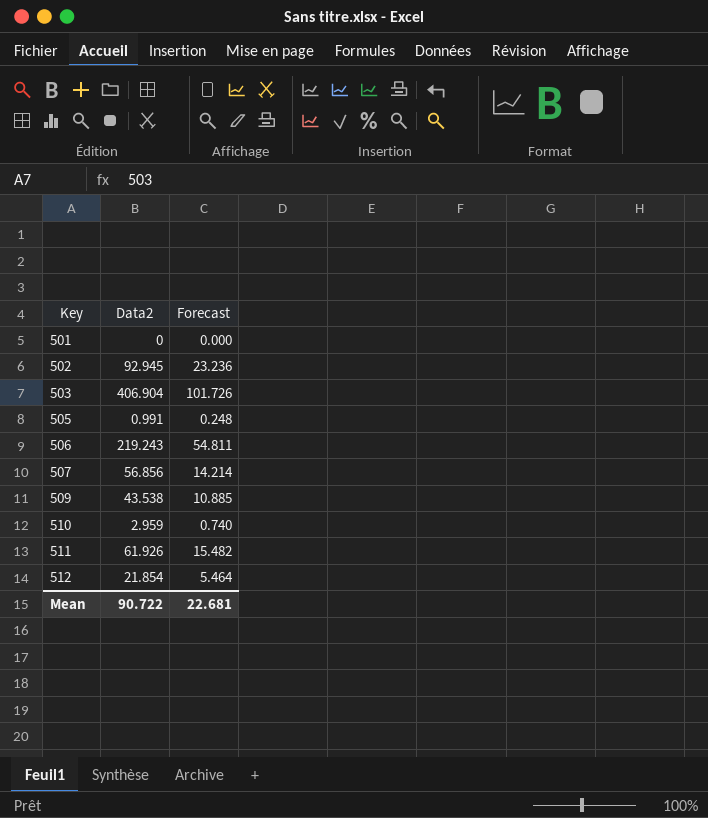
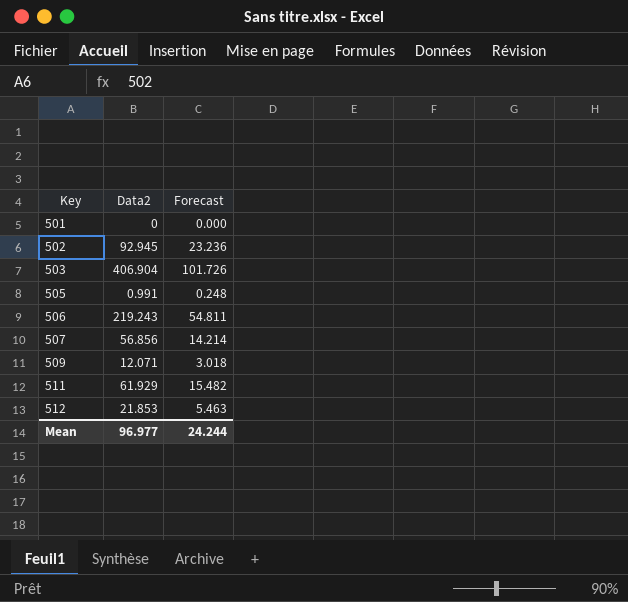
row 510: 2.959 | 0.740 -> none
509 | Data2: 43.538 -> 12.071
509 | Forecast: 10.885 -> 3.018
511 | Data2: 61.926 -> 61.929
512 | Data2: 21.854 -> 21.853
512 | Forecast: 5.464 -> 5.463
Mean | Data2: 90.722 -> 96.977
Mean | Forecast: 22.681 -> 24.244

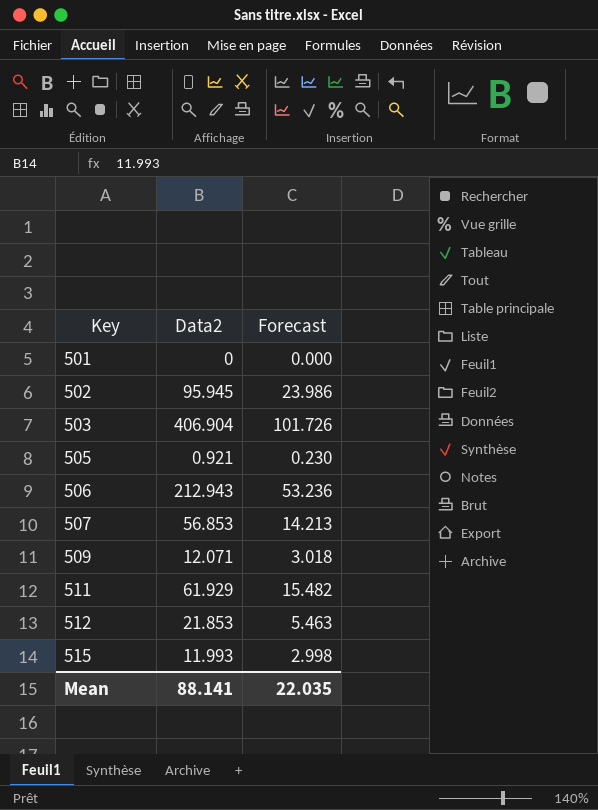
502 | Data2: 92.945 -> 95.945
502 | Forecast: 23.236 -> 23.986
505 | Data2: 0.991 -> 0.921
505 | Forecast: 0.248 -> 0.230
506 | Data2: 219.243 -> 212.943
506 | Forecast: 54.811 -> 53.236
507 | Data2: 56.856 -> 56.853
507 | Forecast: 14.214 -> 14.213
row 515: none -> 11.993 | 2.998
Mean | Data2: 96.977 -> 88.141
Mean | Forecast: 24.244 -> 22.035

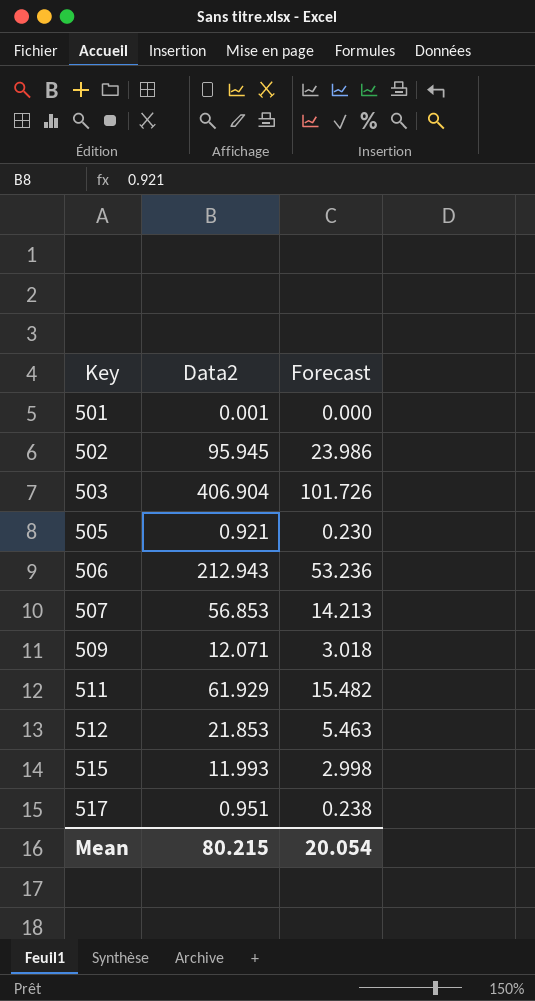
501 | Data2: 0 -> 0.001
row 517: none -> 0.951 | 0.238
Mean | Data2: 88.141 -> 80.215
Mean | Forecast: 22.035 -> 20.054

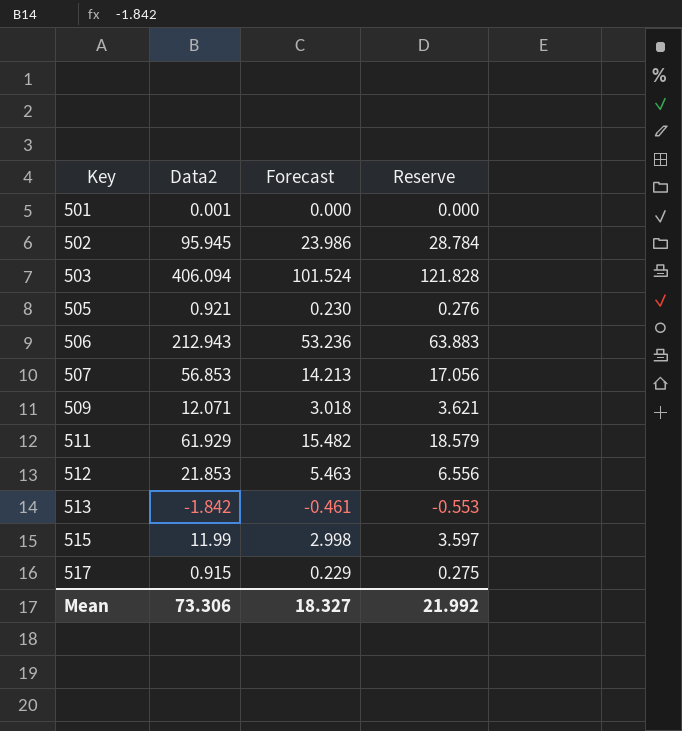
column Reserve | formula: none -> [Data2] * 0.3
503 | Data2: 406.904 -> 406.094
503 | Forecast: 101.726 -> 101.524
row 513: none -> -1.842 | -0.461 | -0.553
515 | Data2: 11.993 -> 11.99
517 | Data2: 0.951 -> 0.915
517 | Forecast: 0.238 -> 0.229
Mean | Data2: 80.215 -> 73.306
Mean | Forecast: 20.054 -> 18.327

